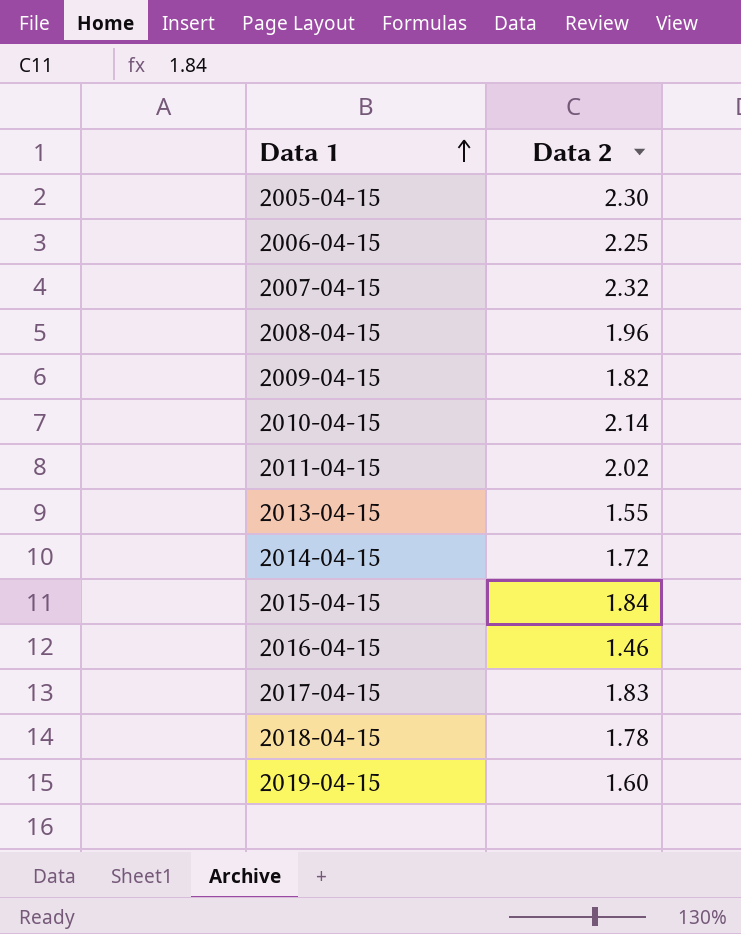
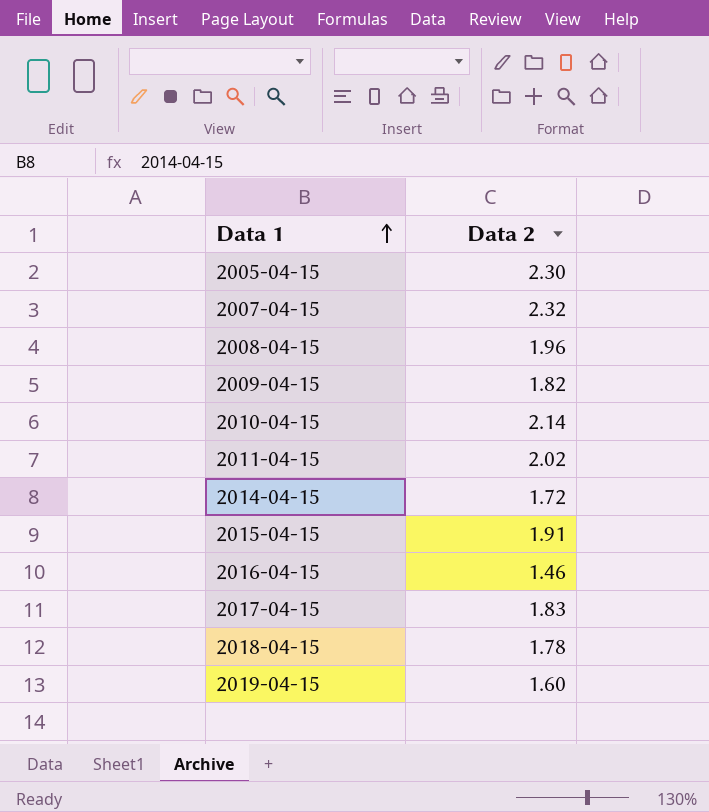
row 2006-04-15: 2.25 -> none
row 2013-04-15: 1.55 -> none
2015-04-15 | Data 2: 1.84 -> 1.91

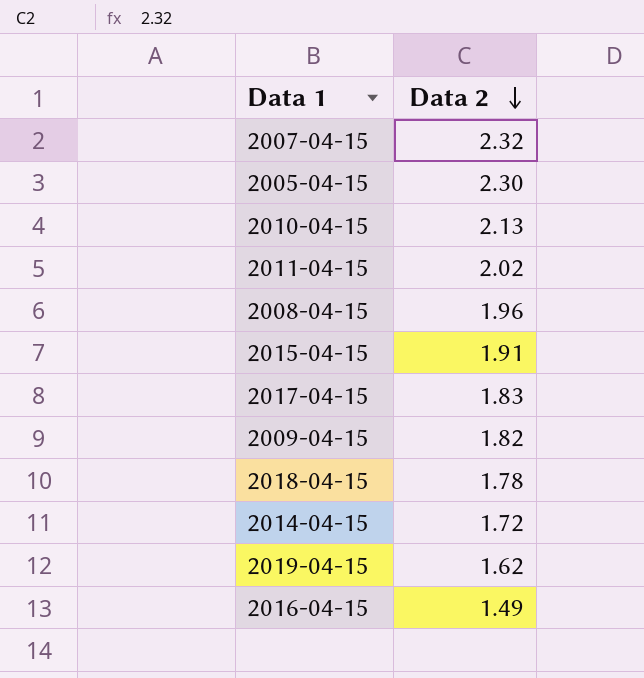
row order: Data 1 ascending -> Data 2 descending
2010-04-15 | Data 2: 2.14 -> 2.13
2019-04-15 | Data 2: 1.60 -> 1.62
2016-04-15 | Data 2: 1.46 -> 1.49

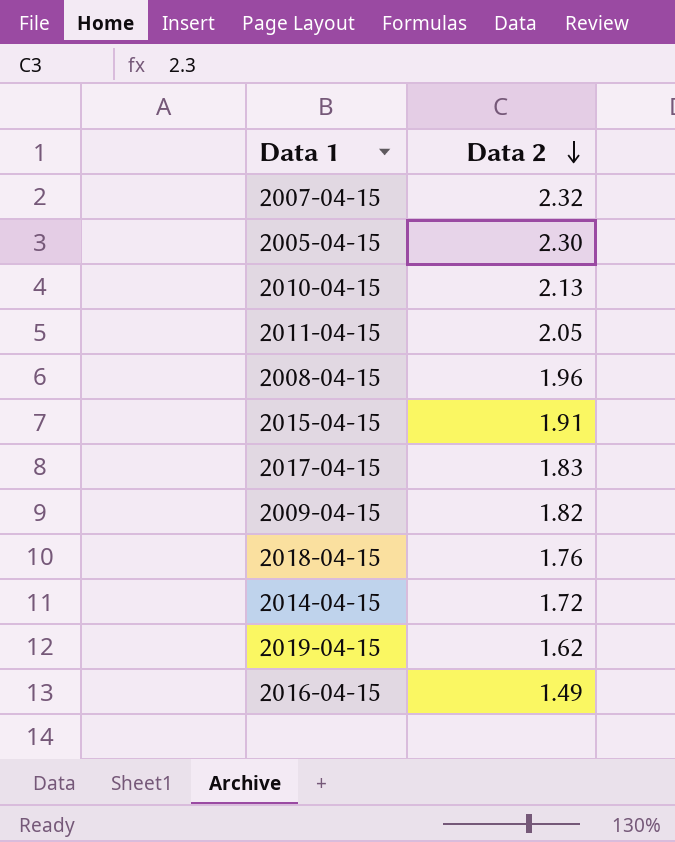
2011-04-15 | Data 2: 2.02 -> 2.05
2018-04-15 | Data 2: 1.78 -> 1.76

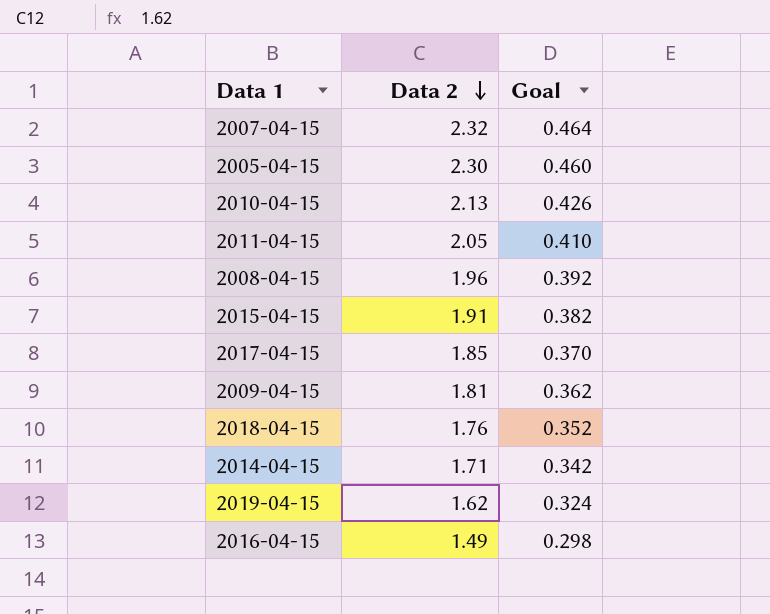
column Goal | formula: none -> [Data 2] * 0.2
2017-04-15 | Data 2: 1.83 -> 1.85
2009-04-15 | Data 2: 1.82 -> 1.81
2014-04-15 | Data 2: 1.72 -> 1.71

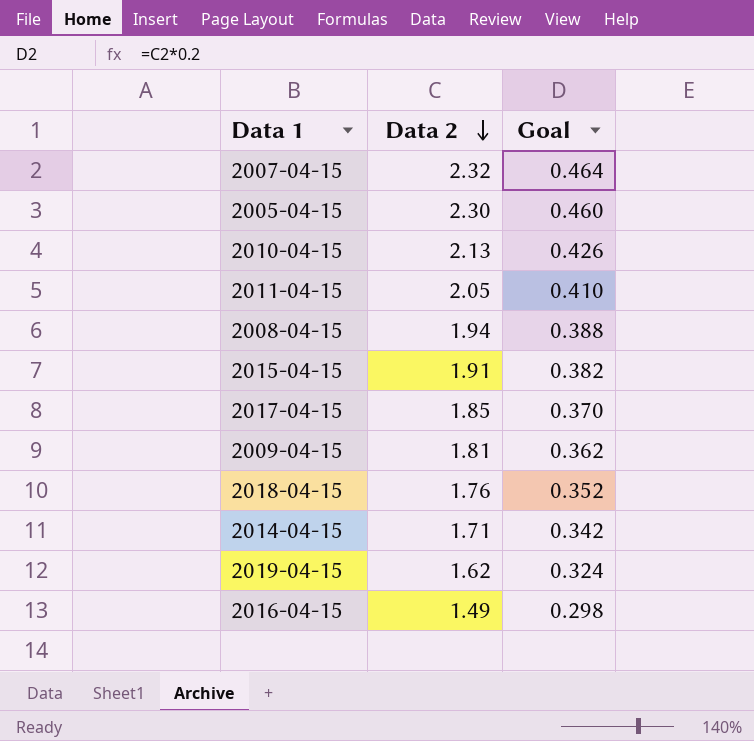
2008-04-15 | Data 2: 1.96 -> 1.94
2008-04-15 | Goal: 0.392 -> 0.388

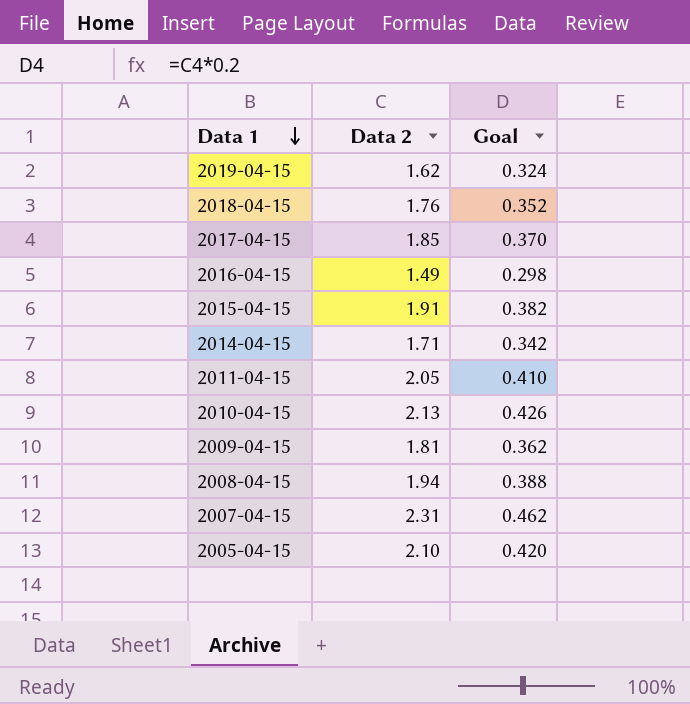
row order: Data 2 descending -> Data 1 descending
2007-04-15 | Data 2: 2.32 -> 2.31
2007-04-15 | Goal: 0.464 -> 0.462
2005-04-15 | Data 2: 2.30 -> 2.10
2005-04-15 | Goal: 0.460 -> 0.420

